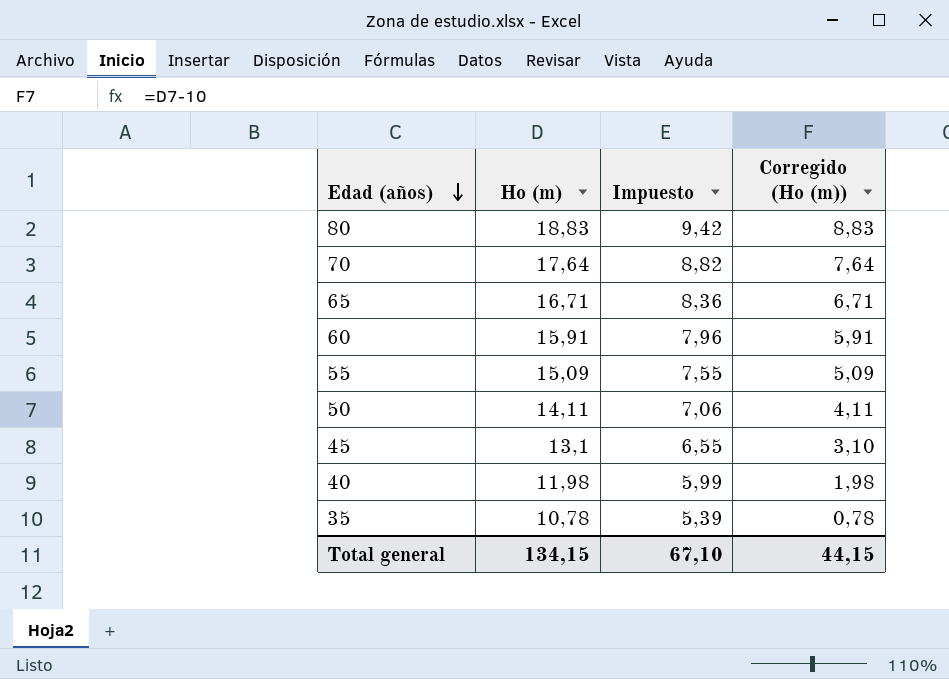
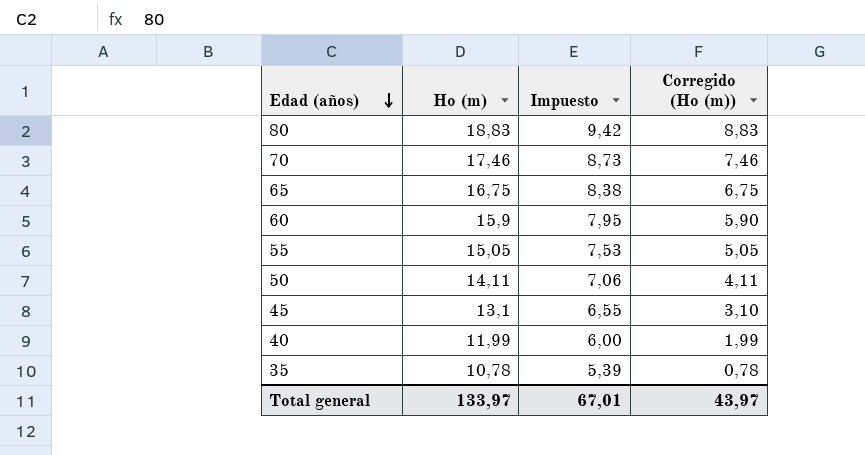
70 | Ho (m): 17,64 -> 17,46
70 | Impuesto: 8,82 -> 8,73
70 | Corregido (Ho (m)): 7,64 -> 7,46
65 | Ho (m): 16,71 -> 16,75
65 | Impuesto: 8,36 -> 8,38
65 | Corregido (Ho (m)): 6,71 -> 6,75
60 | Ho (m): 15,91 -> 15,9
60 | Impuesto: 7,96 -> 7,95
60 | Corregido (Ho (m)): 5,91 -> 5,90
55 | Ho (m): 15,09 -> 15,05
55 | Impuesto: 7,55 -> 7,53
55 | Corregido (Ho (m)): 5,09 -> 5,05
40 | Ho (m): 11,98 -> 11,99
40 | Impuesto: 5,99 -> 6,00
40 | Corregido (Ho (m)): 1,98 -> 1,99
Total general | Ho (m): 134,15 -> 133,97
Total general | Impuesto: 67,10 -> 67,01
Total general | Corregido (Ho (m)): 44,15 -> 43,97

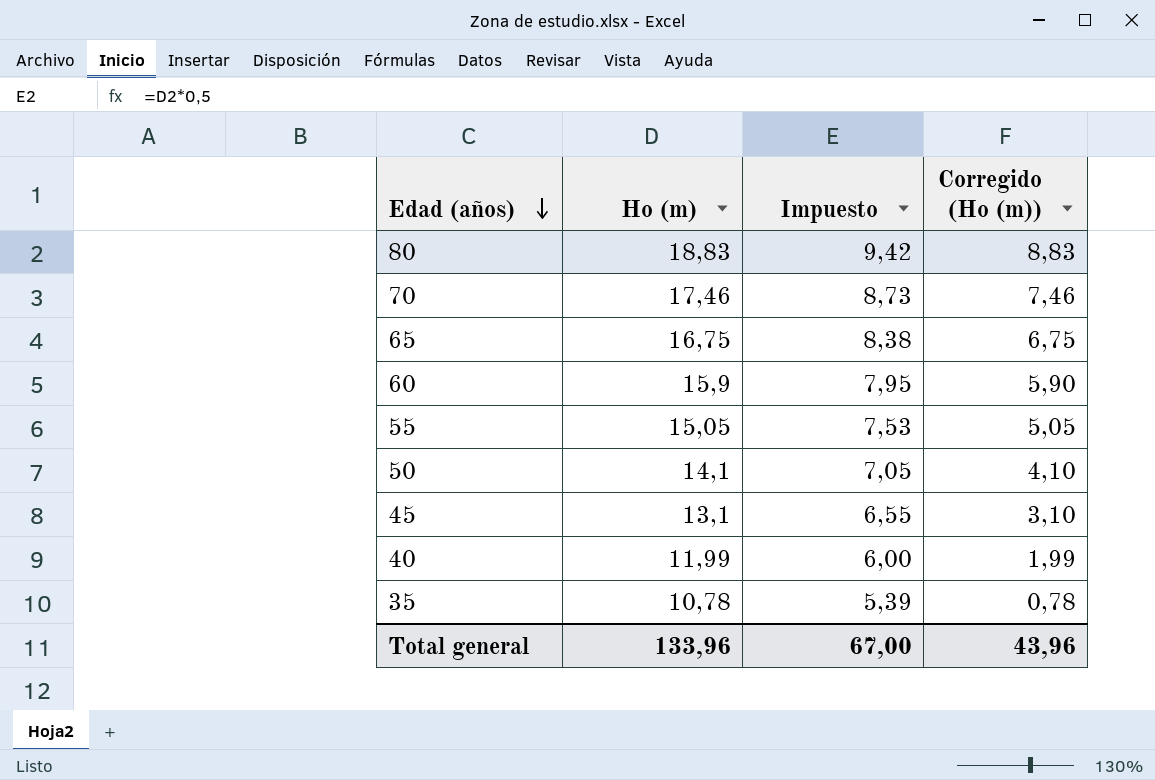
50 | Ho (m): 14,11 -> 14,1
50 | Impuesto: 7,06 -> 7,05
50 | Corregido (Ho (m)): 4,11 -> 4,10
Total general | Ho (m): 133,97 -> 133,96
Total general | Impuesto: 67,01 -> 67,00
Total general | Corregido (Ho (m)): 43,97 -> 43,96

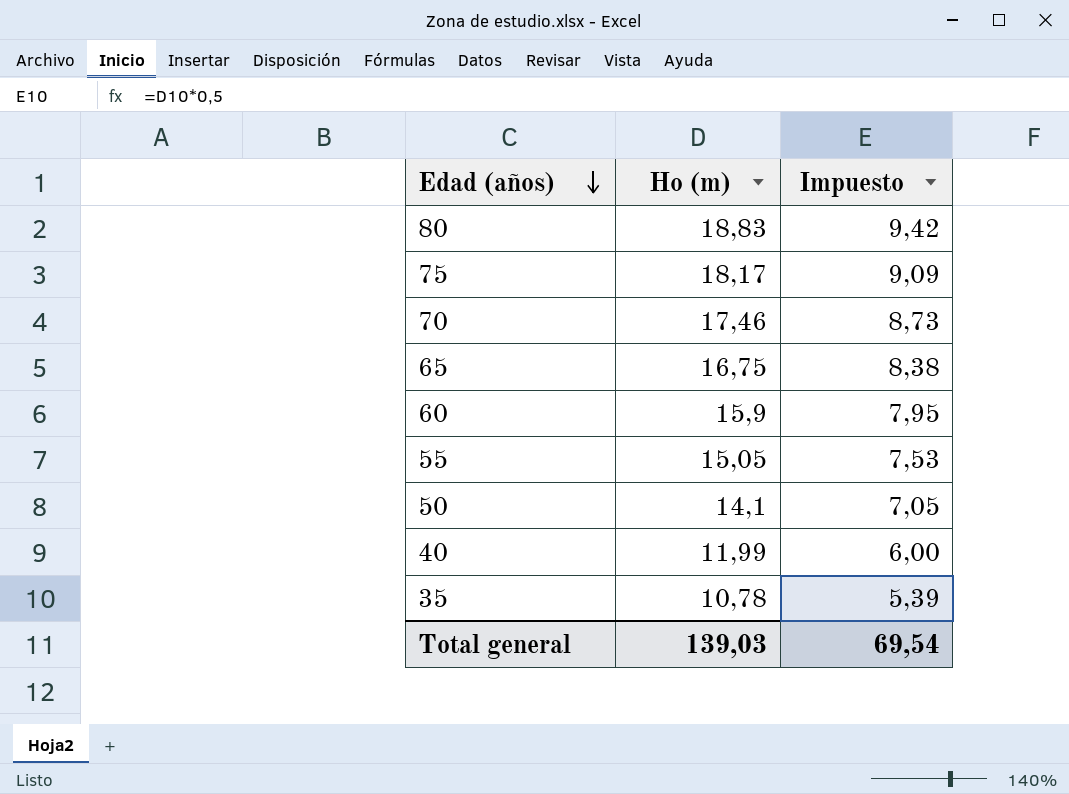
column Corregido (Ho (m)) | formula: [Ho (m)] - 10 -> none
row 45: 13,1 | 6,55 | 3,10 -> none
row 75: none -> 18,17 | 9,09
Total general | Ho (m): 133,96 -> 139,03
Total general | Impuesto: 67,00 -> 69,54

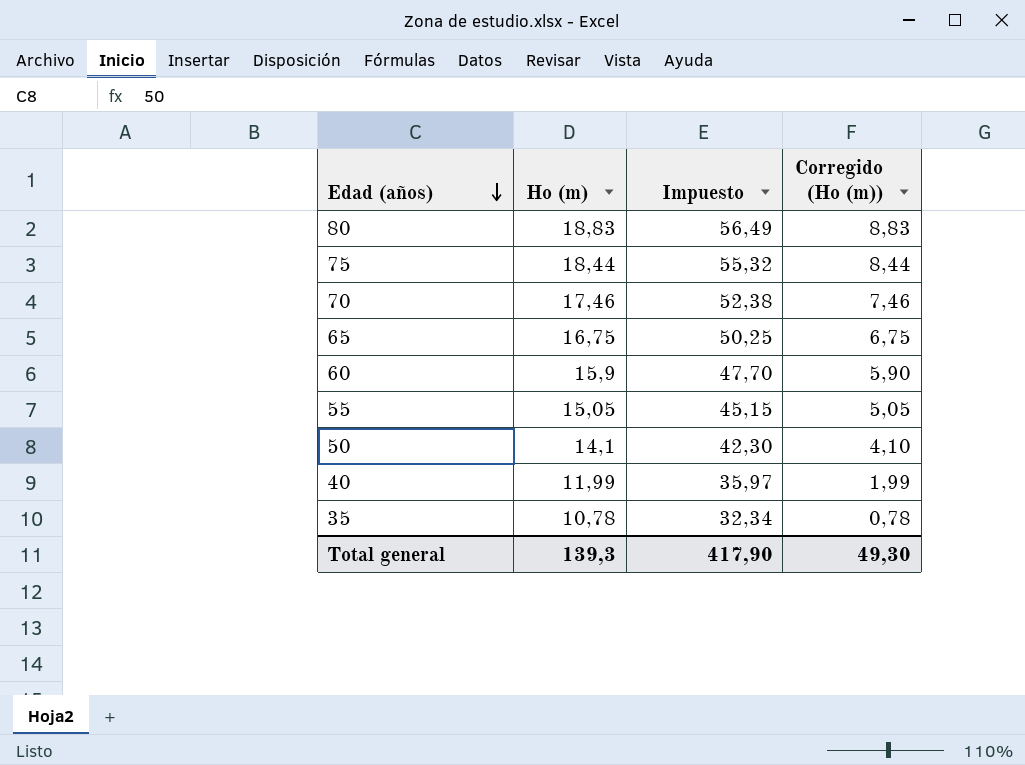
column Impuesto | formula: [Ho (m)] * 0,5 -> [Ho (m)] * 3
column Corregido (Ho (m)) | formula: none -> [Ho (m)] - 10
75 | Ho (m): 18,17 -> 18,44
Total general | Ho (m): 139,03 -> 139,3
Total general | Impuesto: 69,54 -> 417,90

